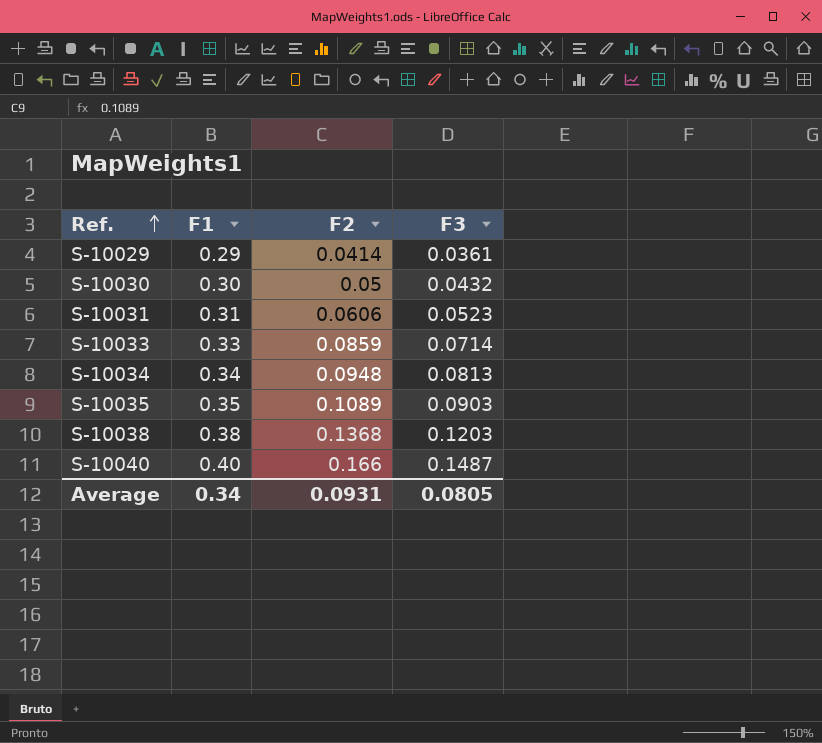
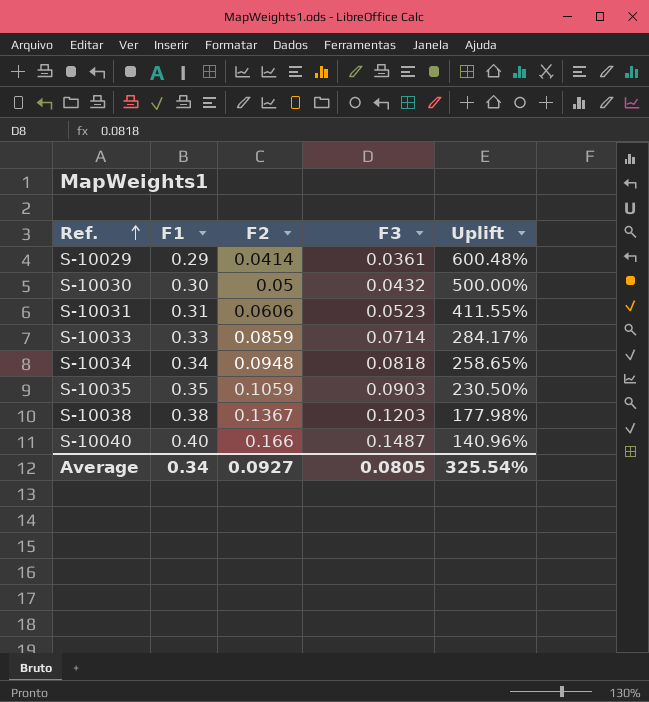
column Uplift | formula: none -> ([F1] - [F2]) / [F2]
S-10034 | F3: 0.0813 -> 0.0818
S-10035 | F2: 0.1089 -> 0.1059
S-10038 | F2: 0.1368 -> 0.1367
Average | F2: 0.0931 -> 0.0927

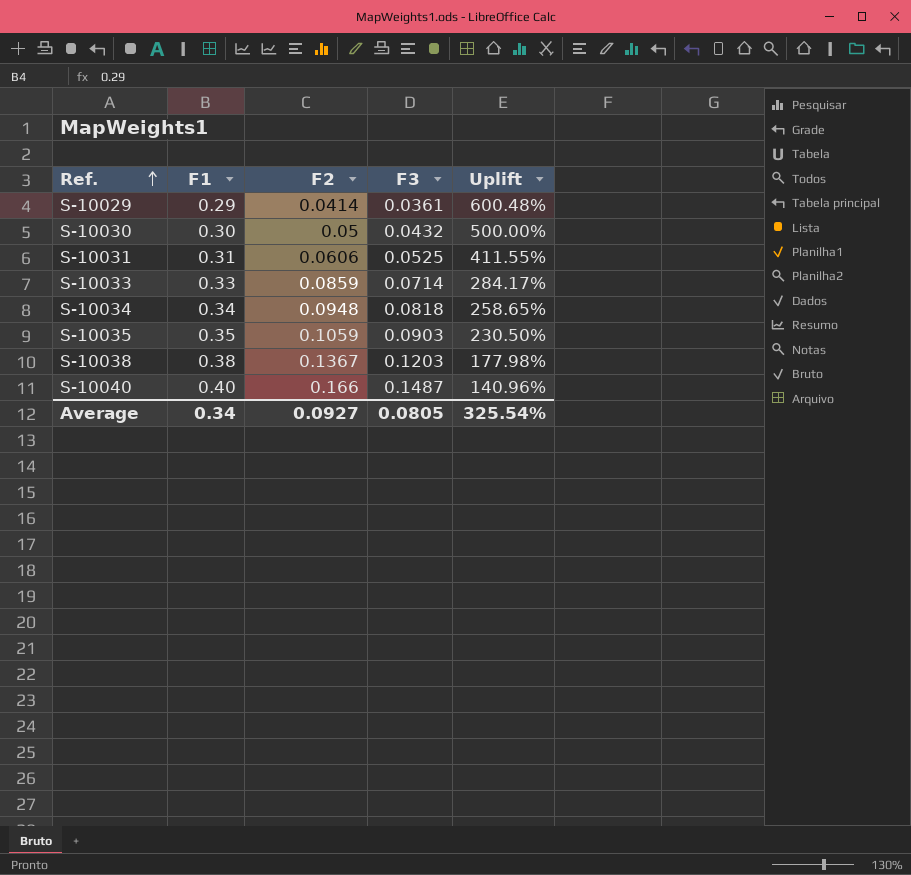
S-10031 | F3: 0.0523 -> 0.0525

